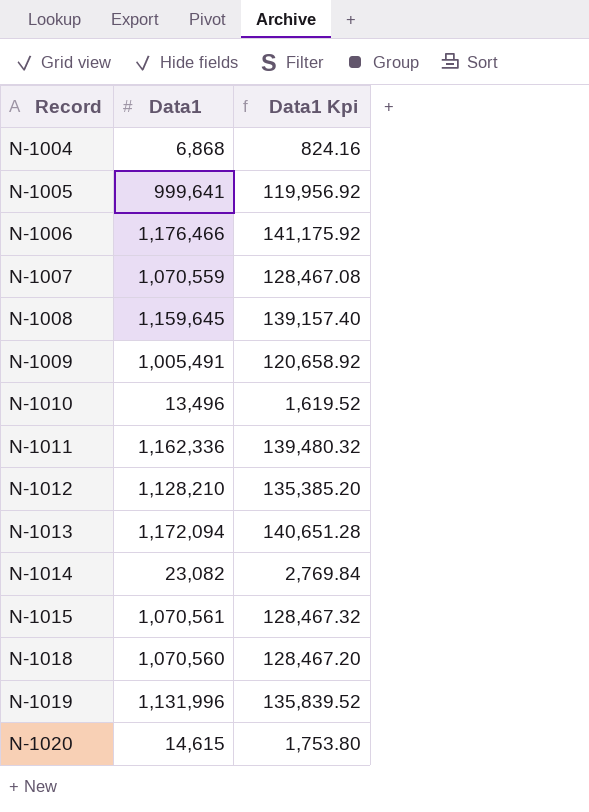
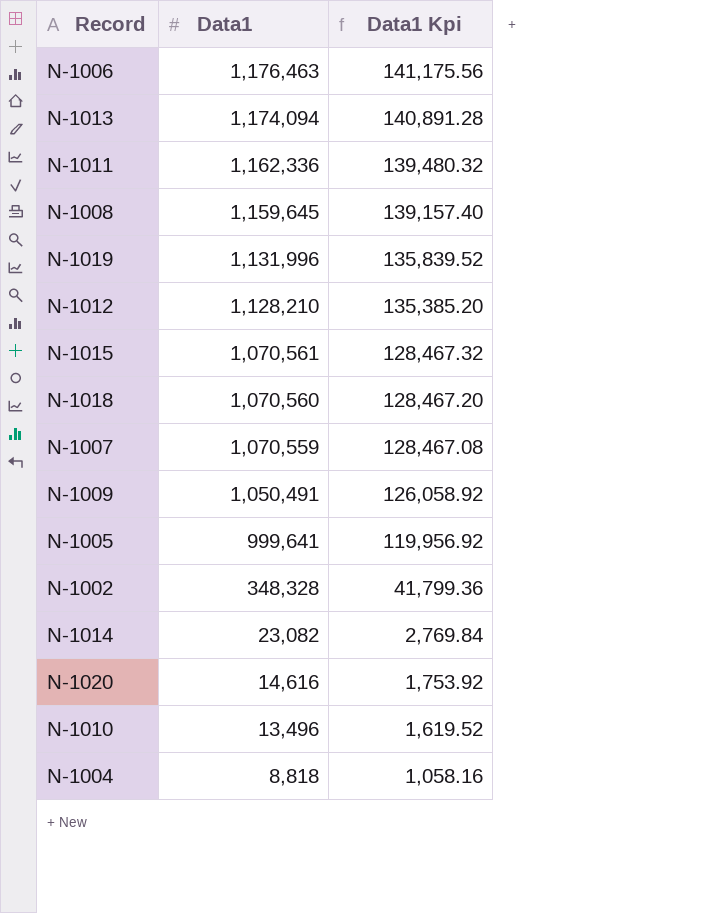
row order: Record ascending -> Data1 descending
N-1006 | Data1: 1,176,466 -> 1,176,463
N-1006 | Data1 Kpi: 141,175.92 -> 141,175.56
N-1013 | Data1: 1,172,094 -> 1,174,094
N-1013 | Data1 Kpi: 140,651.28 -> 140,891.28
N-1009 | Data1: 1,005,491 -> 1,050,491
N-1009 | Data1 Kpi: 120,658.92 -> 126,058.92
row N-1002: none -> 348,328 | 41,799.36
N-1020 | Data1: 14,615 -> 14,616
N-1020 | Data1 Kpi: 1,753.80 -> 1,753.92
N-1004 | Data1: 6,868 -> 8,818
N-1004 | Data1 Kpi: 824.16 -> 1,058.16

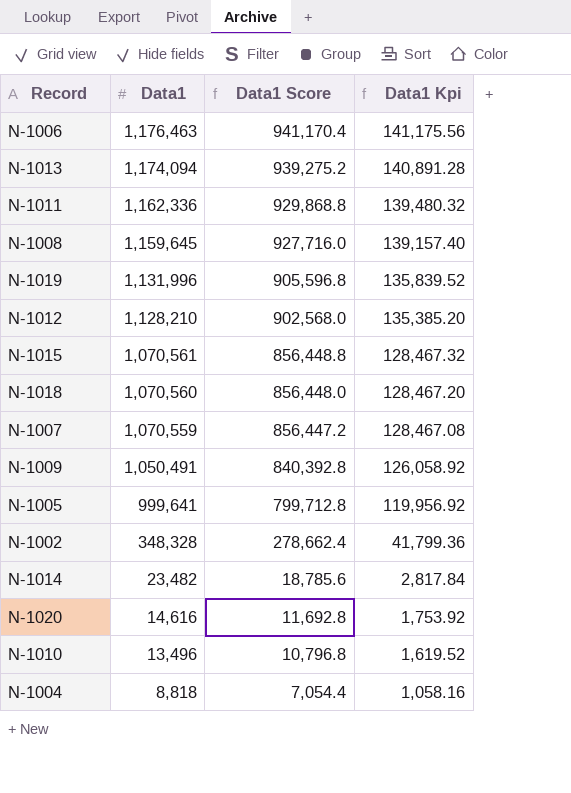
column Data1 Score | formula: none -> [Data1] * 0.8
N-1014 | Data1: 23,082 -> 23,482
N-1014 | Data1 Kpi: 2,769.84 -> 2,817.84

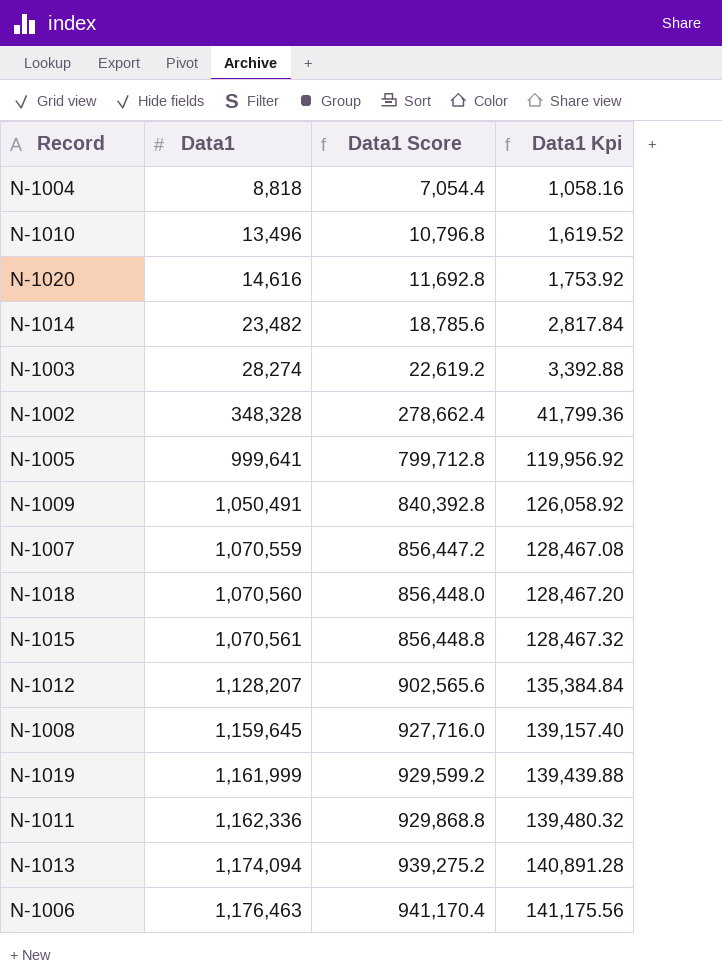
row order: Data1 descending -> Data1 ascending
row N-1003: none -> 28,274 | 22,619.2 | 3,392.88
N-1012 | Data1: 1,128,210 -> 1,128,207
N-1012 | Data1 Score: 902,568.0 -> 902,565.6
N-1012 | Data1 Kpi: 135,385.20 -> 135,384.84
N-1019 | Data1: 1,131,996 -> 1,161,999
N-1019 | Data1 Score: 905,596.8 -> 929,599.2
N-1019 | Data1 Kpi: 135,839.52 -> 139,439.88

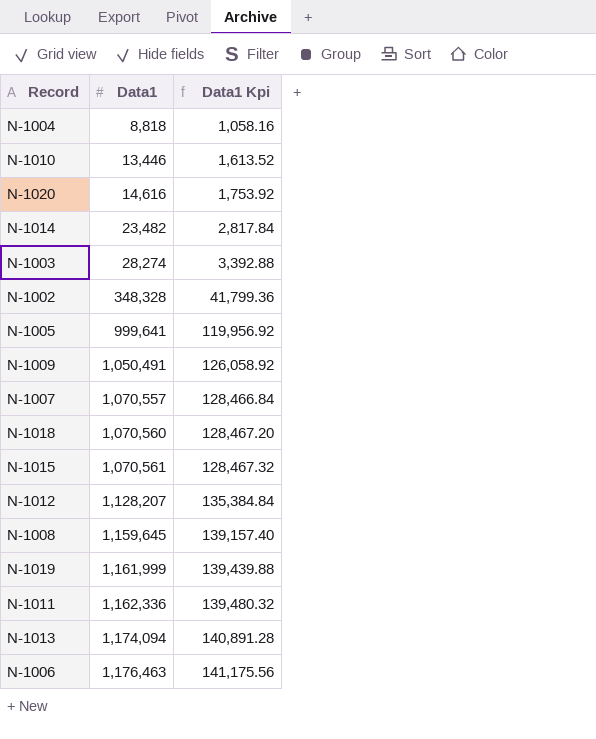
column Data1 Score | formula: [Data1] * 0.8 -> none
N-1010 | Data1: 13,496 -> 13,446
N-1010 | Data1 Kpi: 1,619.52 -> 1,613.52
N-1007 | Data1: 1,070,559 -> 1,070,557
N-1007 | Data1 Kpi: 128,467.08 -> 128,466.84

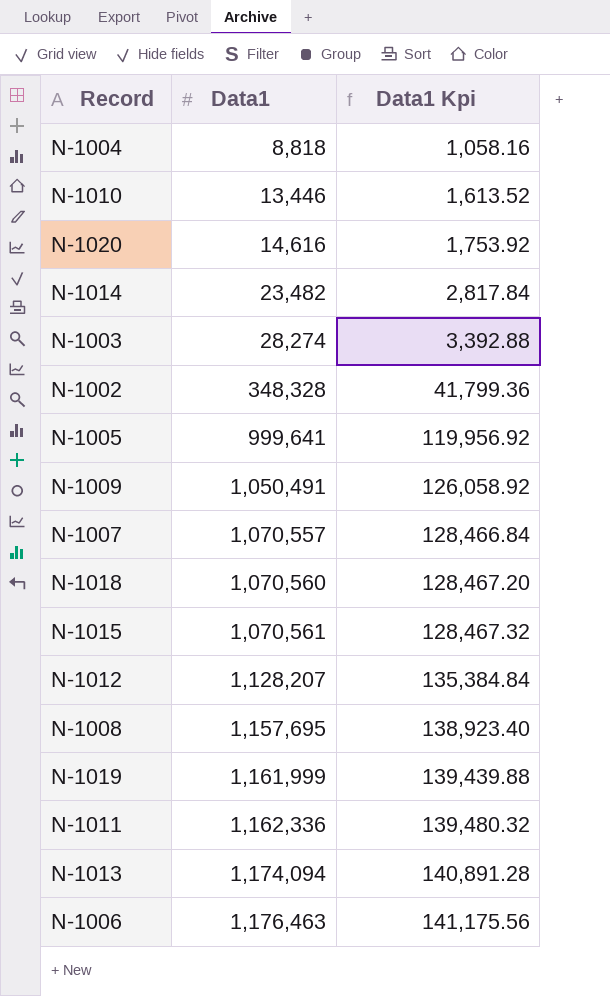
N-1008 | Data1: 1,159,645 -> 1,157,695
N-1008 | Data1 Kpi: 139,157.40 -> 138,923.40

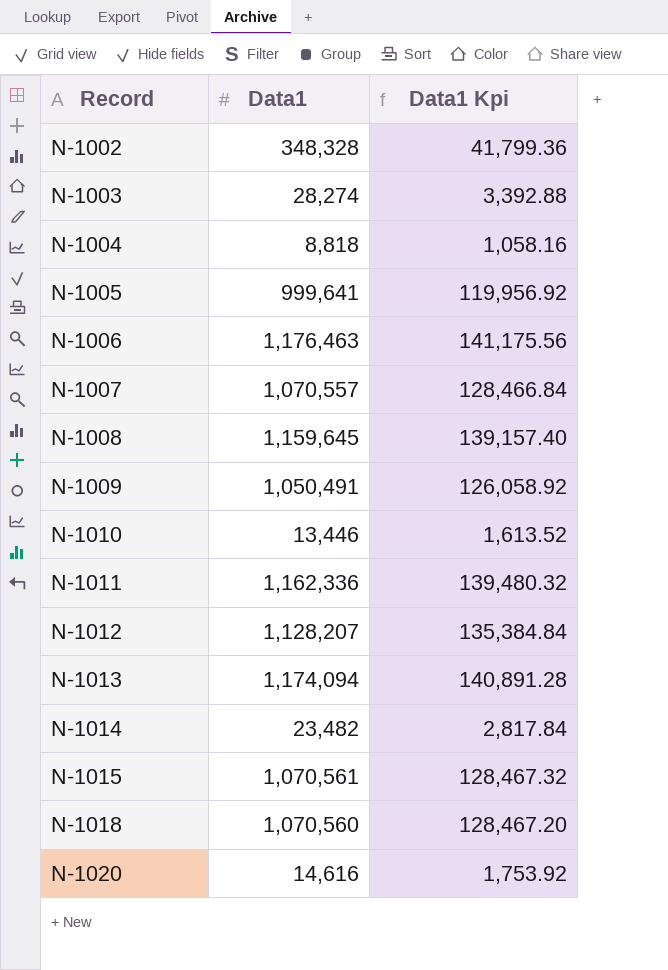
row order: Data1 ascending -> Record ascending
row N-1019: 1,161,999 | 139,439.88 -> none
N-1008 | Data1: 1,157,695 -> 1,159,645
N-1008 | Data1 Kpi: 138,923.40 -> 139,157.40

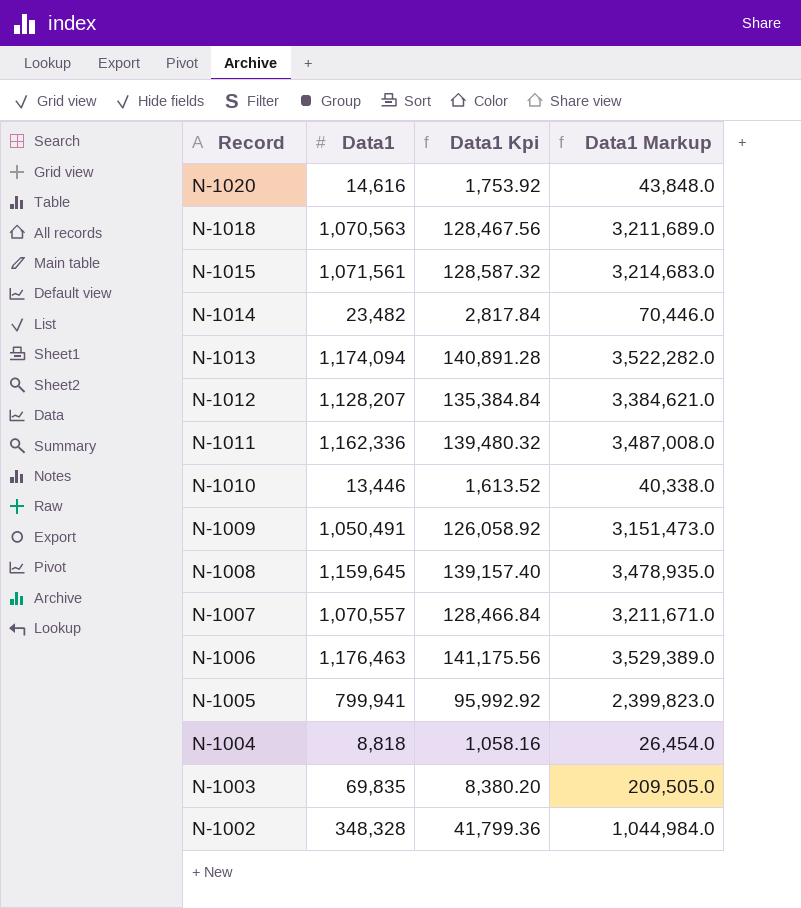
row order: Record ascending -> Record descending
column Data1 Markup | formula: none -> [Data1] * 3
N-1018 | Data1: 1,070,560 -> 1,070,563
N-1018 | Data1 Kpi: 128,467.20 -> 128,467.56
N-1015 | Data1: 1,070,561 -> 1,071,561
N-1015 | Data1 Kpi: 128,467.32 -> 128,587.32
N-1005 | Data1: 999,641 -> 799,941
N-1005 | Data1 Kpi: 119,956.92 -> 95,992.92
N-1003 | Data1: 28,274 -> 69,835
N-1003 | Data1 Kpi: 3,392.88 -> 8,380.20

